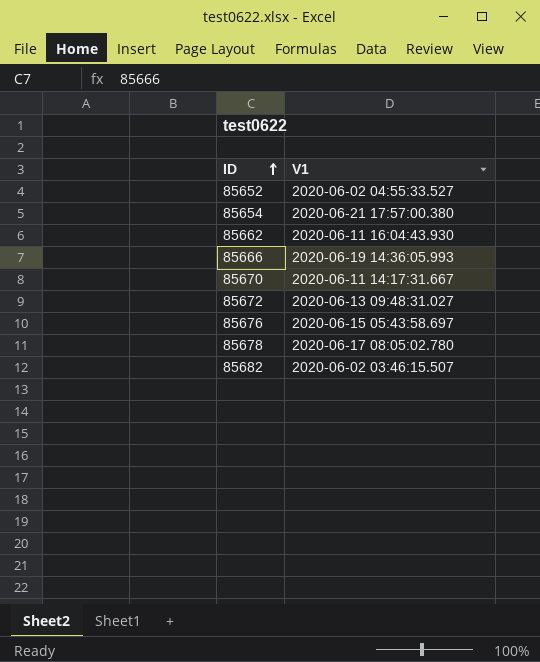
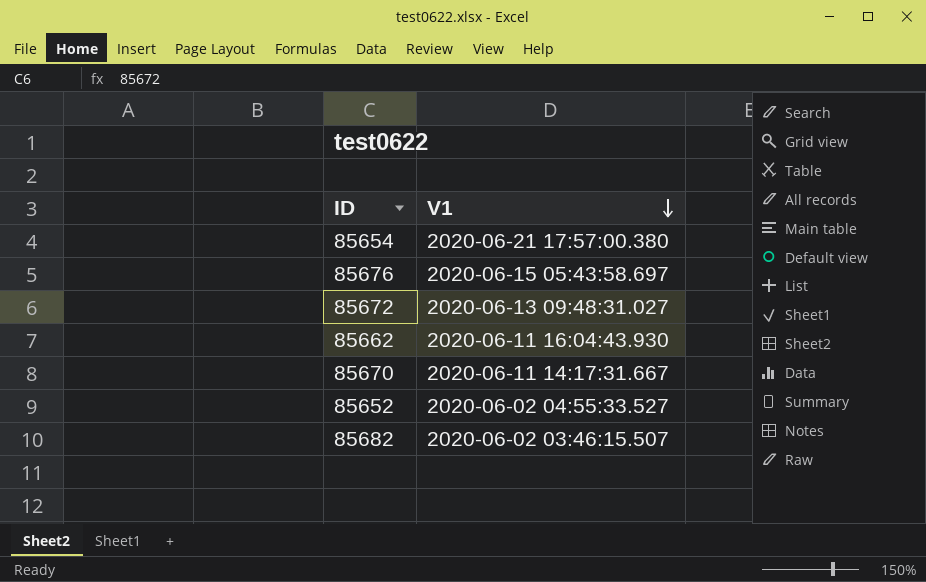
row order: ID ascending -> V1 descending
row 85666: 2020-06-19 14:36:05.993 -> none
row 85678: 2020-06-17 08:05:02.780 -> none

